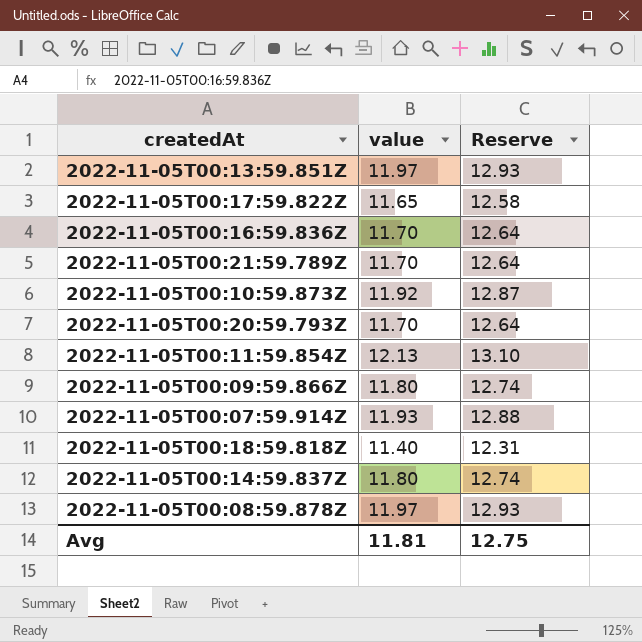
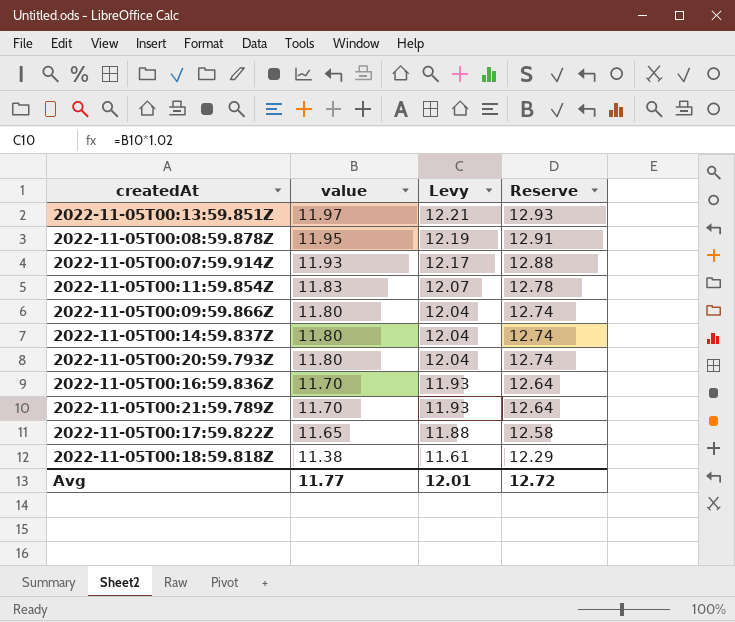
row order: none -> value descending
column Levy | formula: none -> [value] * 1.02
row 2022-11-05T00:10:59.873Z: 11.92 | 12.87 -> none
2022-11-05T00:08:59.878Z | value: 11.97 -> 11.95
2022-11-05T00:08:59.878Z | Reserve: 12.93 -> 12.91
2022-11-05T00:11:59.854Z | value: 12.13 -> 11.83
2022-11-05T00:11:59.854Z | Reserve: 13.10 -> 12.78
2022-11-05T00:20:59.793Z | value: 11.70 -> 11.80
2022-11-05T00:20:59.793Z | Reserve: 12.64 -> 12.74
2022-11-05T00:18:59.818Z | value: 11.40 -> 11.38
2022-11-05T00:18:59.818Z | Reserve: 12.31 -> 12.29
Avg | value: 11.81 -> 11.77
Avg | Reserve: 12.75 -> 12.72

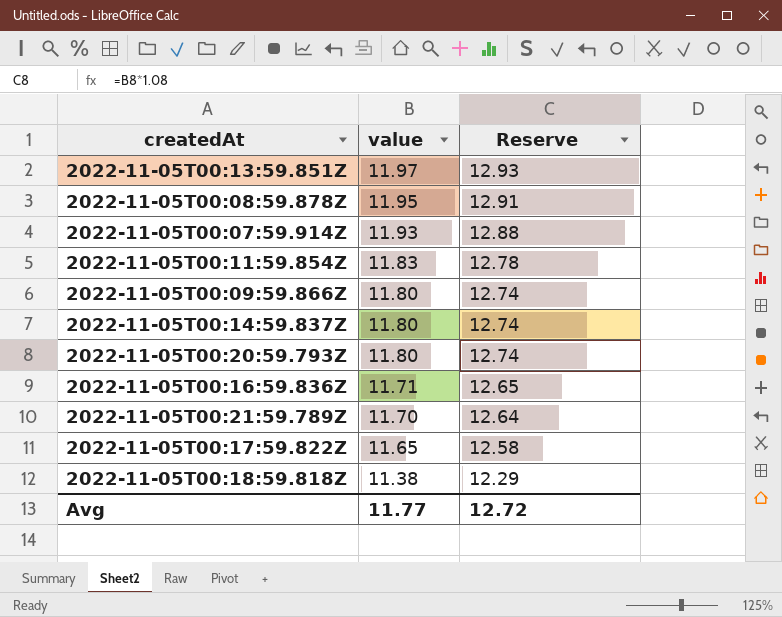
column Levy | formula: [value] * 1.02 -> none
2022-11-05T00:16:59.836Z | value: 11.70 -> 11.71
2022-11-05T00:16:59.836Z | Reserve: 12.64 -> 12.65

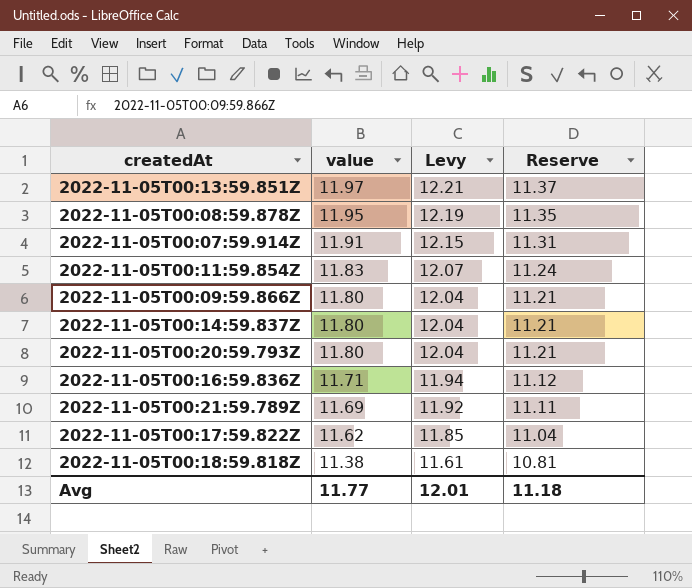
column Levy | formula: none -> [value] * 1.02
column Reserve | formula: [value] * 1.08 -> [value] * 0.95
2022-11-05T00:07:59.914Z | value: 11.93 -> 11.91
2022-11-05T00:21:59.789Z | value: 11.70 -> 11.69
2022-11-05T00:17:59.822Z | value: 11.65 -> 11.62
Avg | Reserve: 12.72 -> 11.18

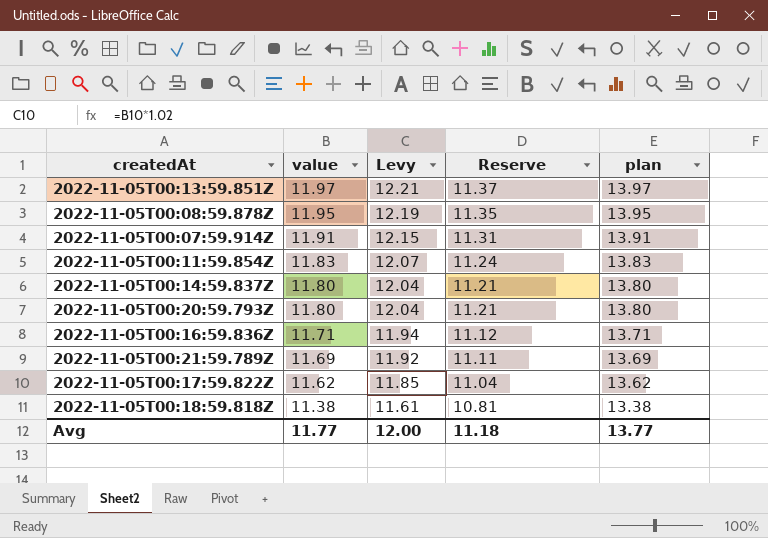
column plan | formula: none -> [value] + 2
row 2022-11-05T00:09:59.866Z: 11.80 | 12.04 | 11.21 -> none
Avg | Levy: 12.01 -> 12.00

